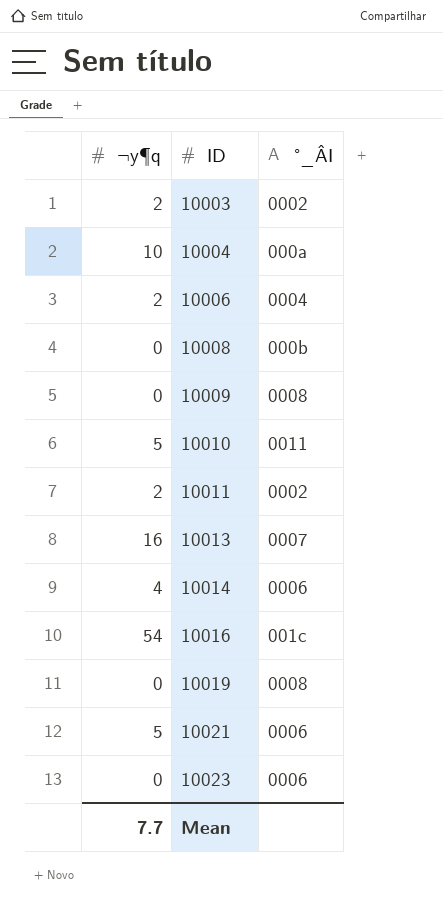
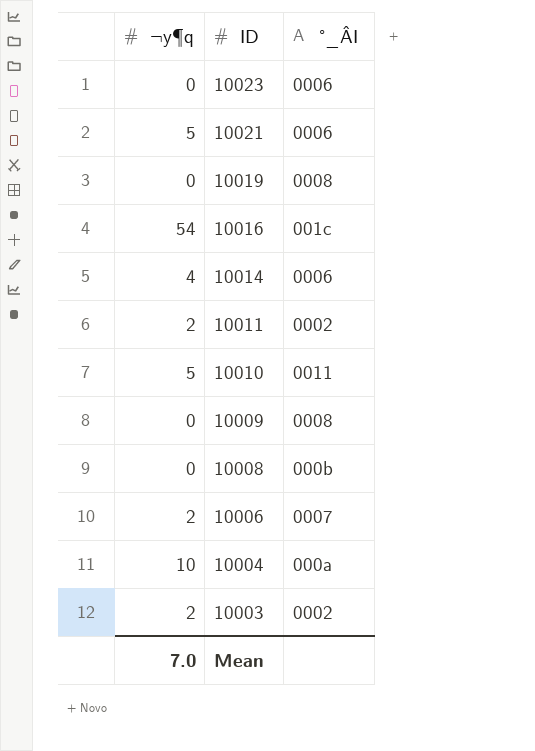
row order: ID ascending -> ID descending
row 10013: 16 | 0007 -> none
10006 | °_ÂI: 0004 -> 0007
Mean | ¬y¶q: 7.7 -> 7.0

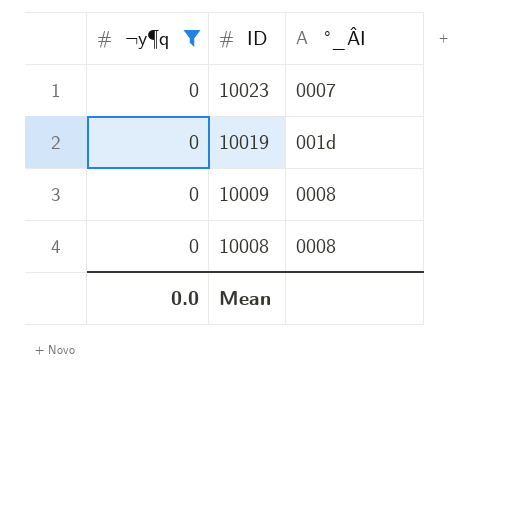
filter: none -> ¬y¶q = 0
10023 | °_ÂI: 0006 -> 0007
10019 | °_ÂI: 0008 -> 001d
10008 | °_ÂI: 000b -> 0008
Mean | ¬y¶q: 7.0 -> 0.0

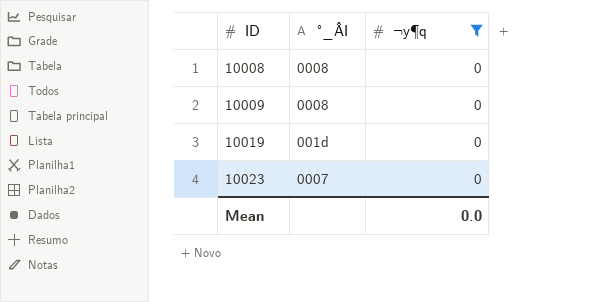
row order: ID descending -> ID ascending
column ¬y¶q | position: 1 -> 3

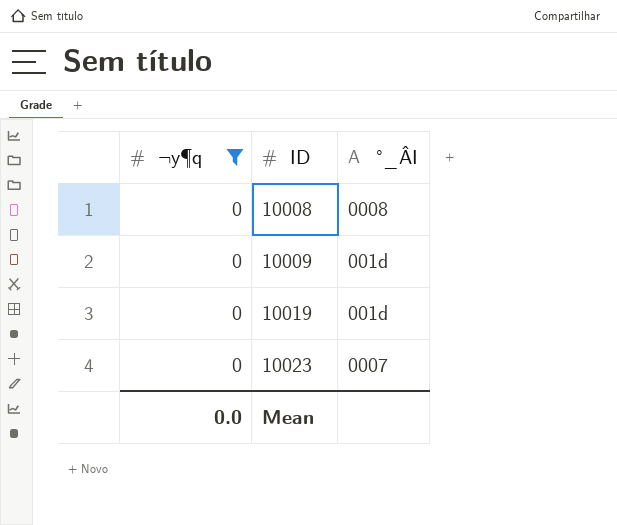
column ¬y¶q | position: 3 -> 1
10009 | °_ÂI: 0008 -> 001d

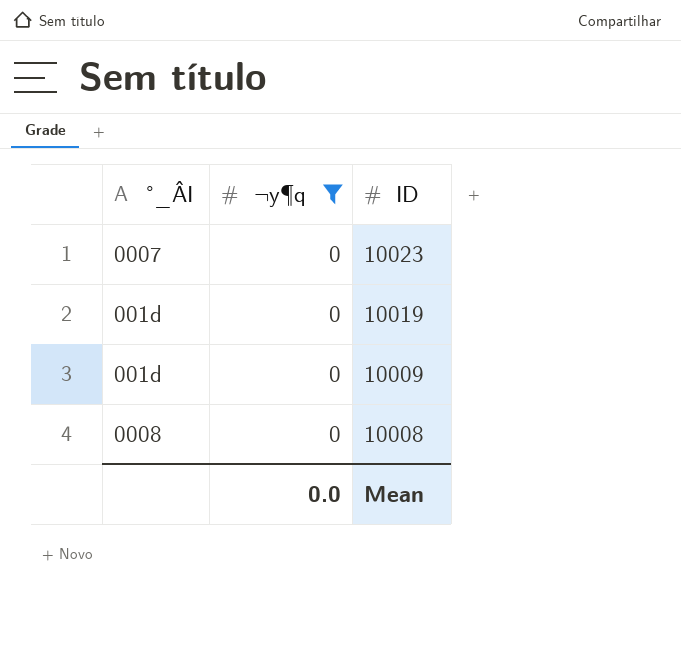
row order: ID ascending -> ID descending
column °_ÂI | position: 3 -> 1

